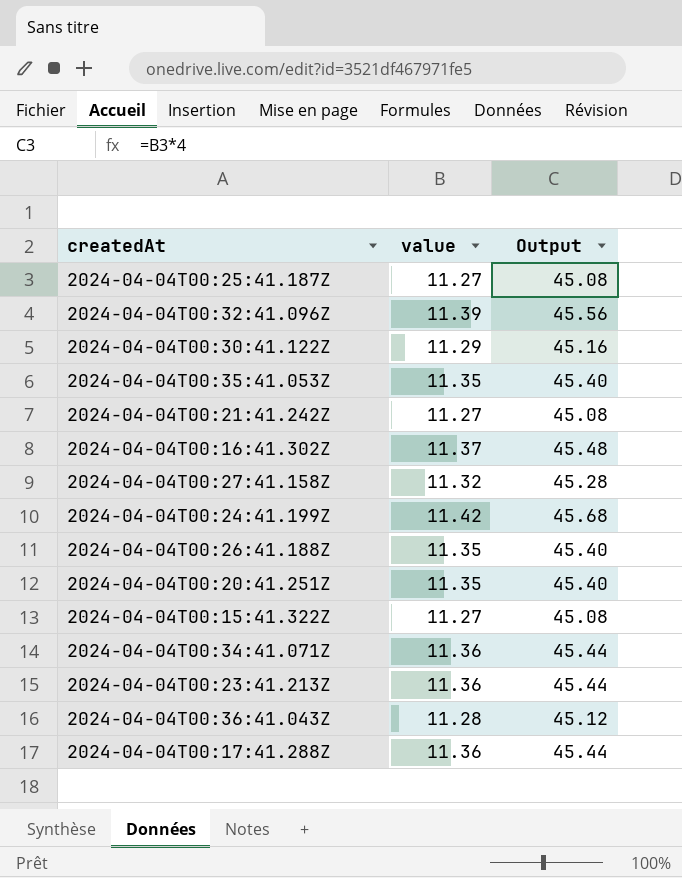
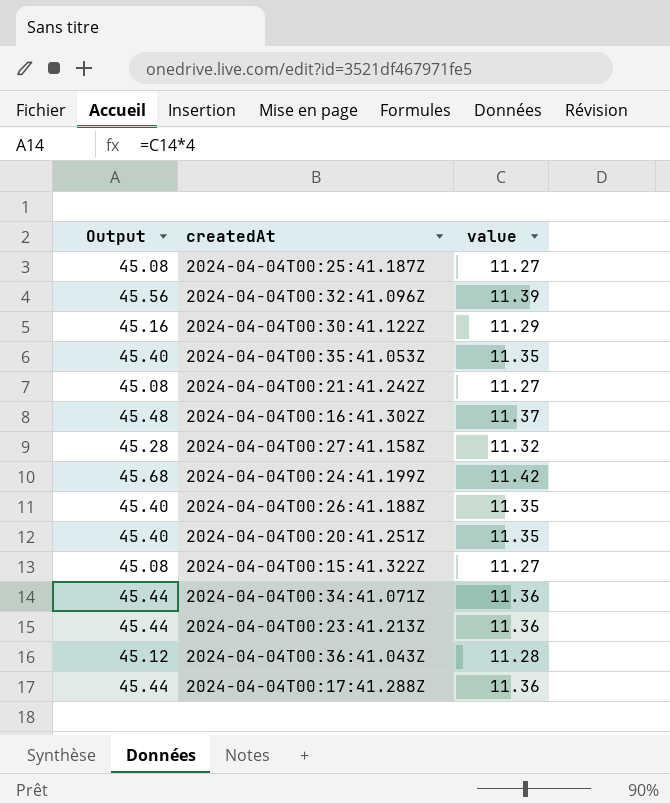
column Output | position: 3 -> 1

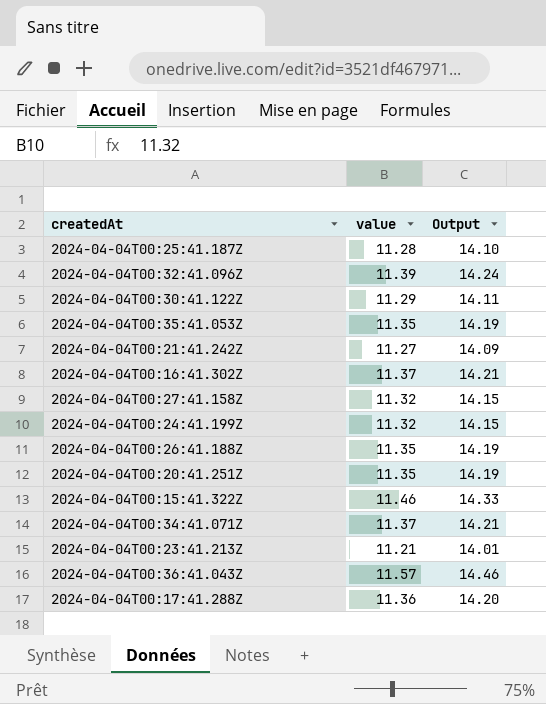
column Output | formula: [value] * 4 -> [value] * 1.25
column Output | position: 1 -> 3
2024-04-04T00:25:41.187Z | value: 11.27 -> 11.28
2024-04-04T00:24:41.199Z | value: 11.42 -> 11.32
2024-04-04T00:15:41.322Z | value: 11.27 -> 11.46
2024-04-04T00:34:41.071Z | value: 11.36 -> 11.37
2024-04-04T00:23:41.213Z | value: 11.36 -> 11.21
2024-04-04T00:36:41.043Z | value: 11.28 -> 11.57

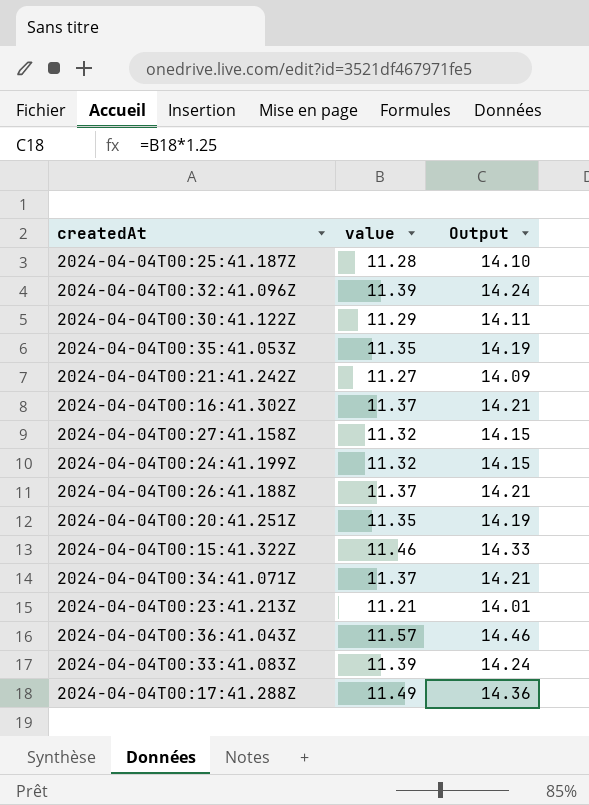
2024-04-04T00:26:41.188Z | value: 11.35 -> 11.37
2024-04-04T00:26:41.188Z | Output: 14.19 -> 14.21
row 2024-04-04T00:33:41.083Z: none -> 11.39 | 14.24
2024-04-04T00:17:41.288Z | value: 11.36 -> 11.49
2024-04-04T00:17:41.288Z | Output: 14.20 -> 14.36

